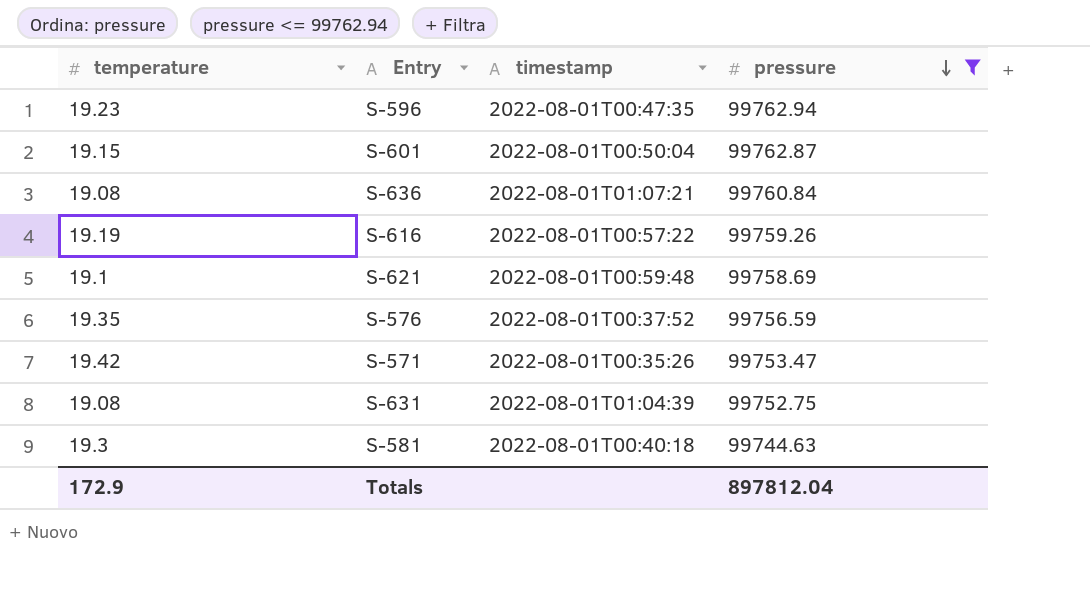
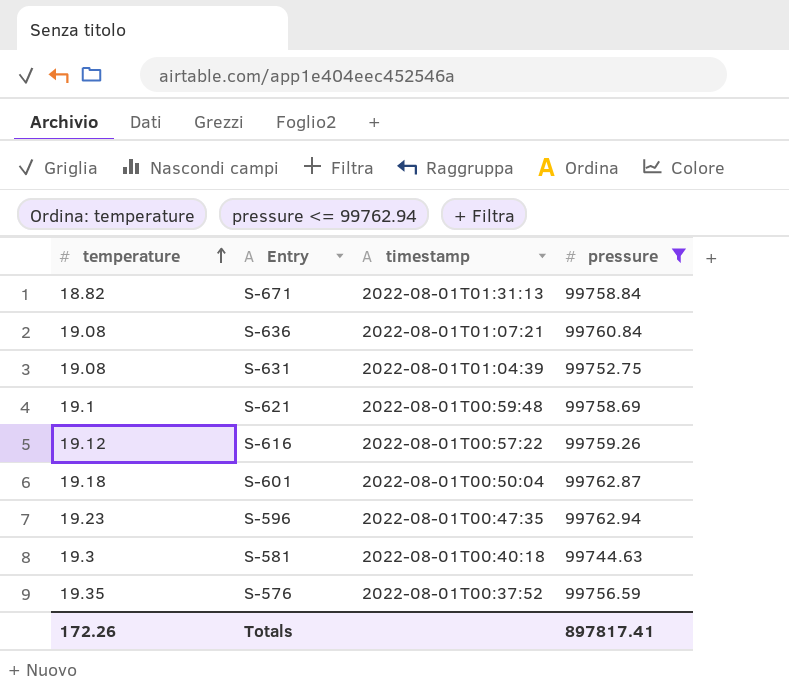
row order: pressure descending -> temperature ascending
row S-571: 19.42 | 2022-08-01T00:35:26 | 99753.47 -> none
row S-671: none -> 18.82 | 2022-08-01T01:31:13 | 99758.84
S-616 | temperature: 19.19 -> 19.12
S-601 | temperature: 19.15 -> 19.18
Totals | temperature: 172.9 -> 172.26
Totals | pressure: 897812.04 -> 897817.41

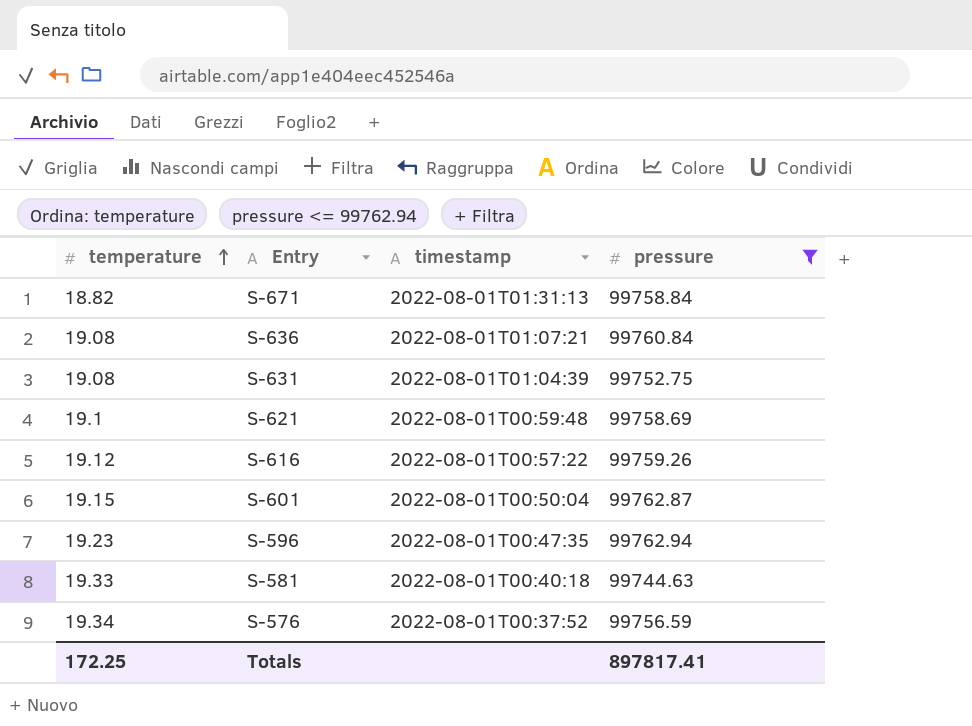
S-601 | temperature: 19.18 -> 19.15
S-581 | temperature: 19.3 -> 19.33
S-576 | temperature: 19.35 -> 19.34
Totals | temperature: 172.26 -> 172.25

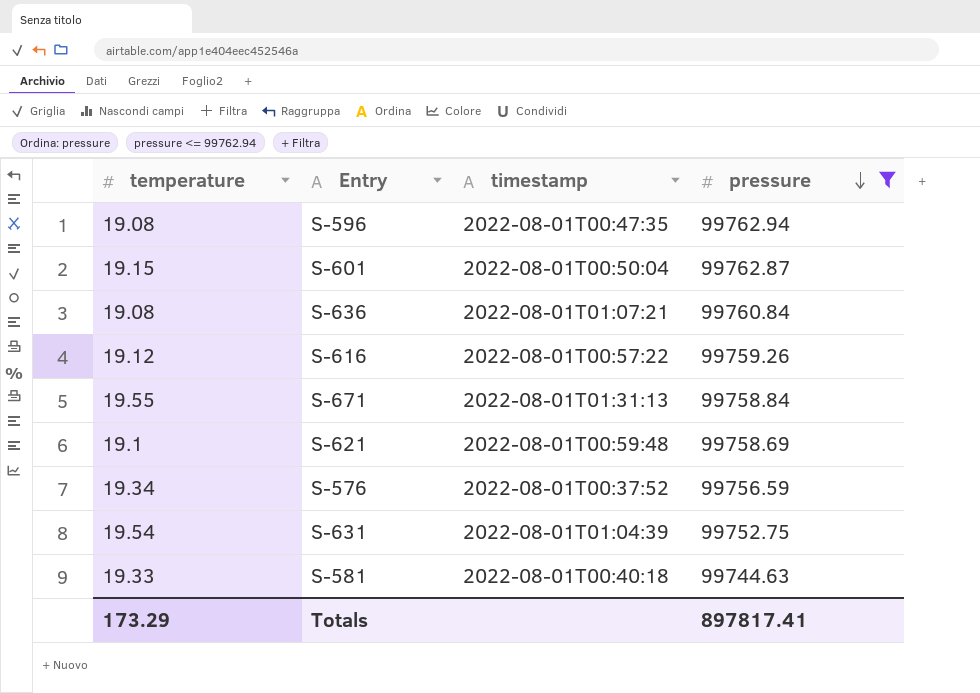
row order: temperature ascending -> pressure descending
S-596 | temperature: 19.23 -> 19.08
S-671 | temperature: 18.82 -> 19.55
S-631 | temperature: 19.08 -> 19.54
Totals | temperature: 172.25 -> 173.29

